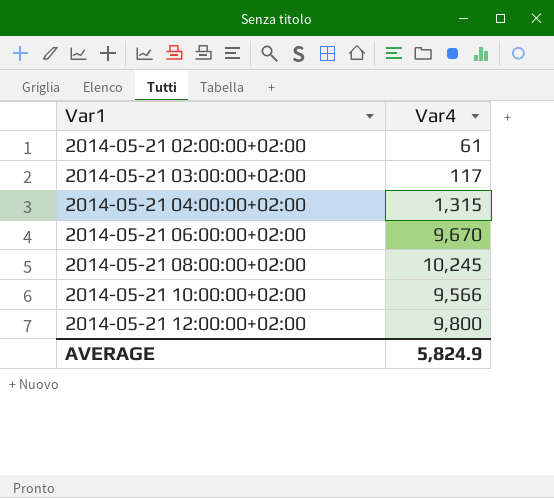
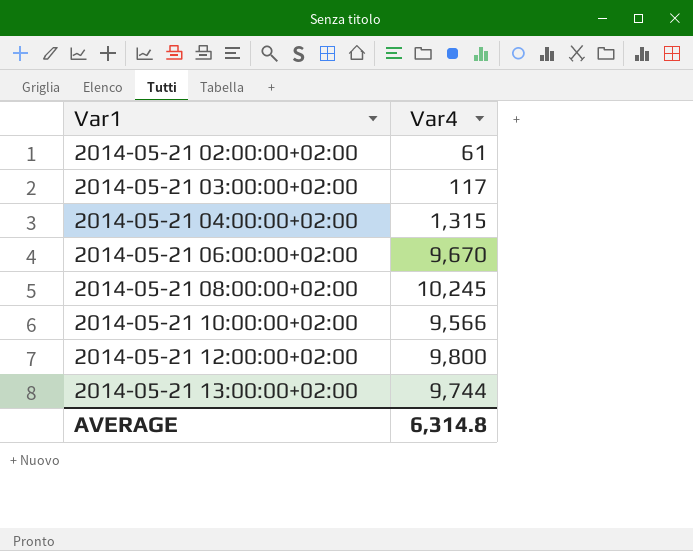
row 2014-05-21 13:00:00+02:00: none -> 9,744
AVERAGE | Var4: 5,824.9 -> 6,314.8

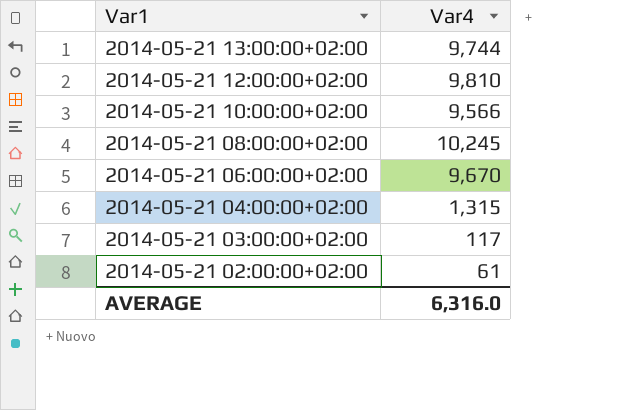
row order: Var1 ascending -> Var1 descending
2014-05-21 12:00:00+02:00 | Var4: 9,800 -> 9,810
AVERAGE | Var4: 6,314.8 -> 6,316.0

